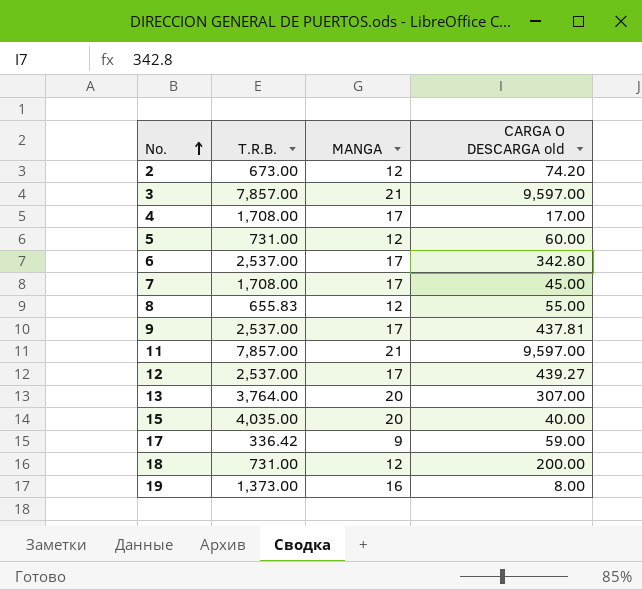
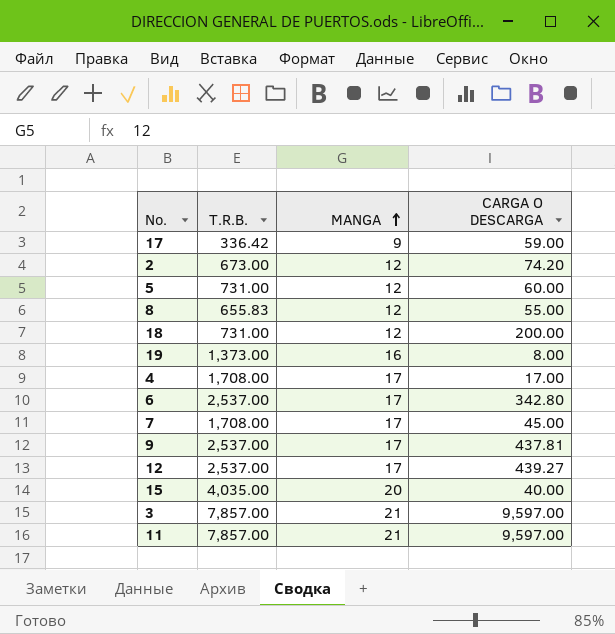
row order: No. ascending -> MANGA ascending
column name: CARGA O DESCARGA old -> CARGA O DESCARGA
row 13: 3,764.00 | 20 | 307.00 -> none

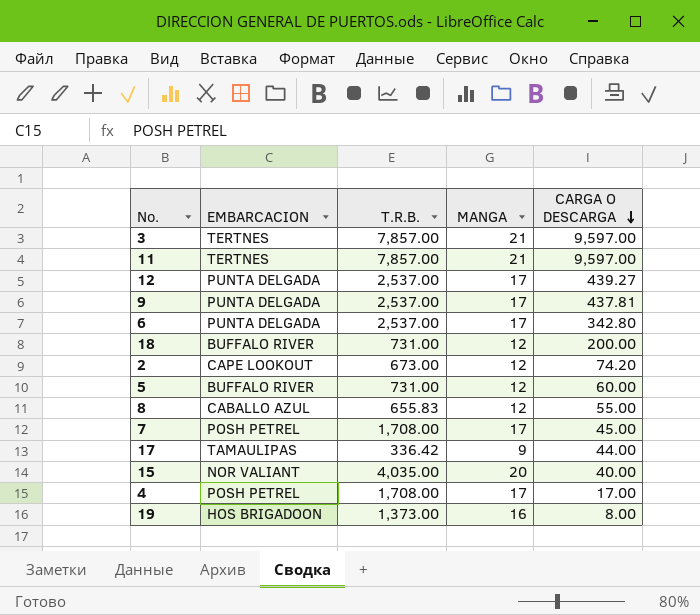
row order: MANGA ascending -> CARGA O DESCARGA descending
column EMBARCACION | position: none -> 2
17 | CARGA O DESCARGA: 59.00 -> 44.00

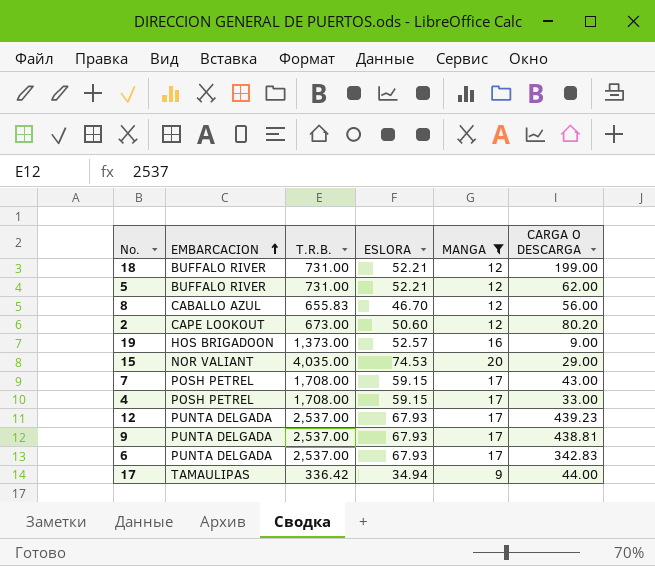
filter: none -> MANGA != 21
row order: CARGA O DESCARGA descending -> EMBARCACION ascending
column ESLORA | position: none -> 4
18 | CARGA O DESCARGA: 200.00 -> 199.00
5 | CARGA O DESCARGA: 60.00 -> 62.00
8 | CARGA O DESCARGA: 55.00 -> 56.00
2 | CARGA O DESCARGA: 74.20 -> 80.20
19 | CARGA O DESCARGA: 8.00 -> 9.00
15 | CARGA O DESCARGA: 40.00 -> 29.00
7 | CARGA O DESCARGA: 45.00 -> 43.00
4 | CARGA O DESCARGA: 17.00 -> 33.00
12 | CARGA O DESCARGA: 439.27 -> 439.23
9 | CARGA O DESCARGA: 437.81 -> 438.81
6 | CARGA O DESCARGA: 342.80 -> 342.83

